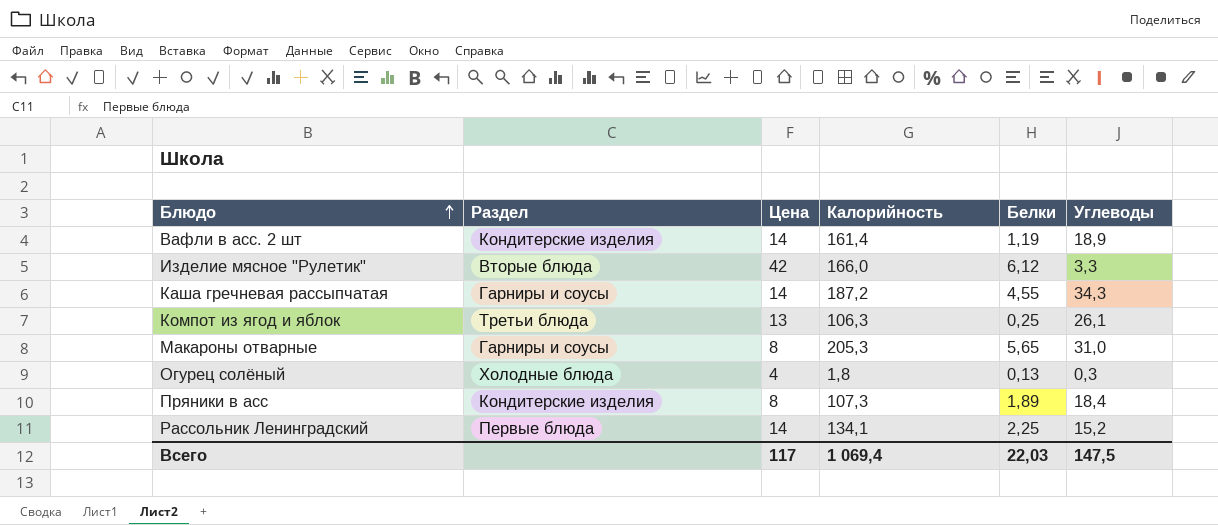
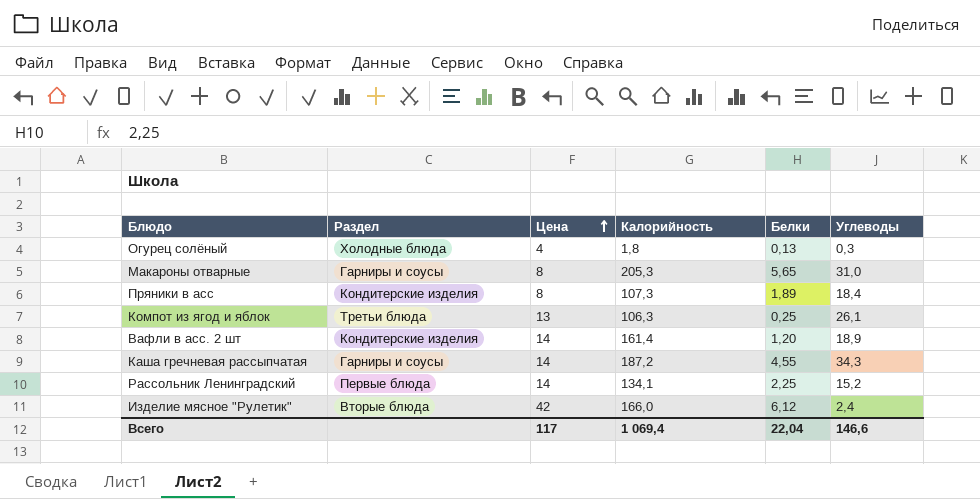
row order: Блюдо ascending -> Цена ascending
Вафли в асс. 2 шт | Белки: 1,19 -> 1,20
Изделие мясное "Рулетик" | Углеводы: 3,3 -> 2,4
Всего | Белки: 22,03 -> 22,04
Всего | Углеводы: 147,5 -> 146,6

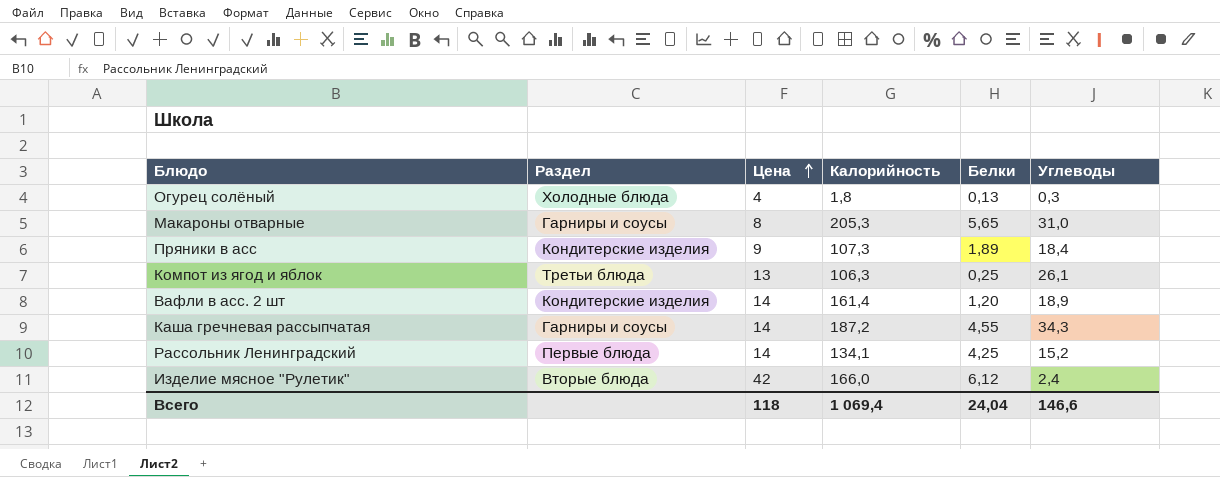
Пряники в асс | Цена: 8 -> 9
Рассольник Ленинградский | Белки: 2,25 -> 4,25
Всего | Цена: 117 -> 118
Всего | Белки: 22,04 -> 24,04

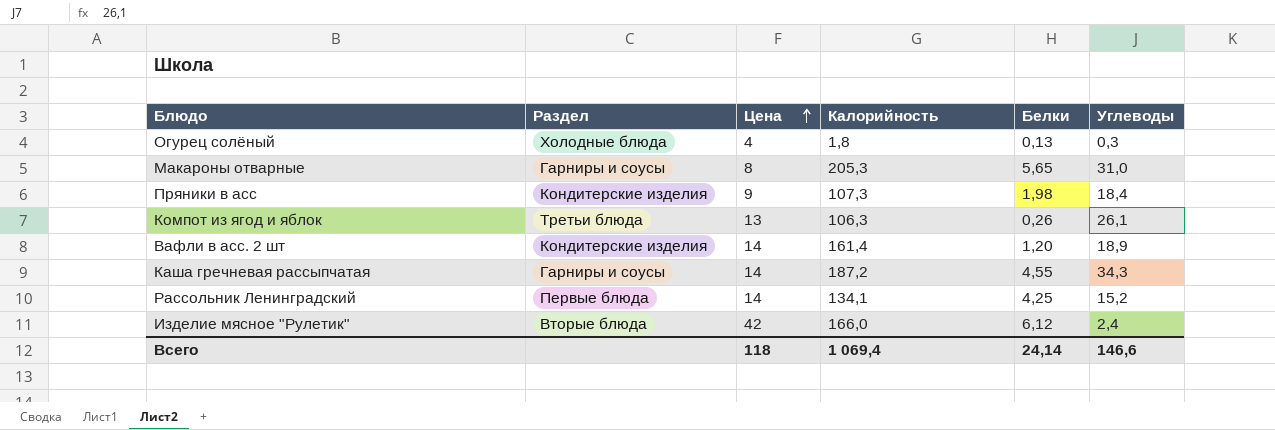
Пряники в асс | Белки: 1,89 -> 1,98
Компот из ягод и яблок | Белки: 0,25 -> 0,26
Всего | Белки: 24,04 -> 24,14

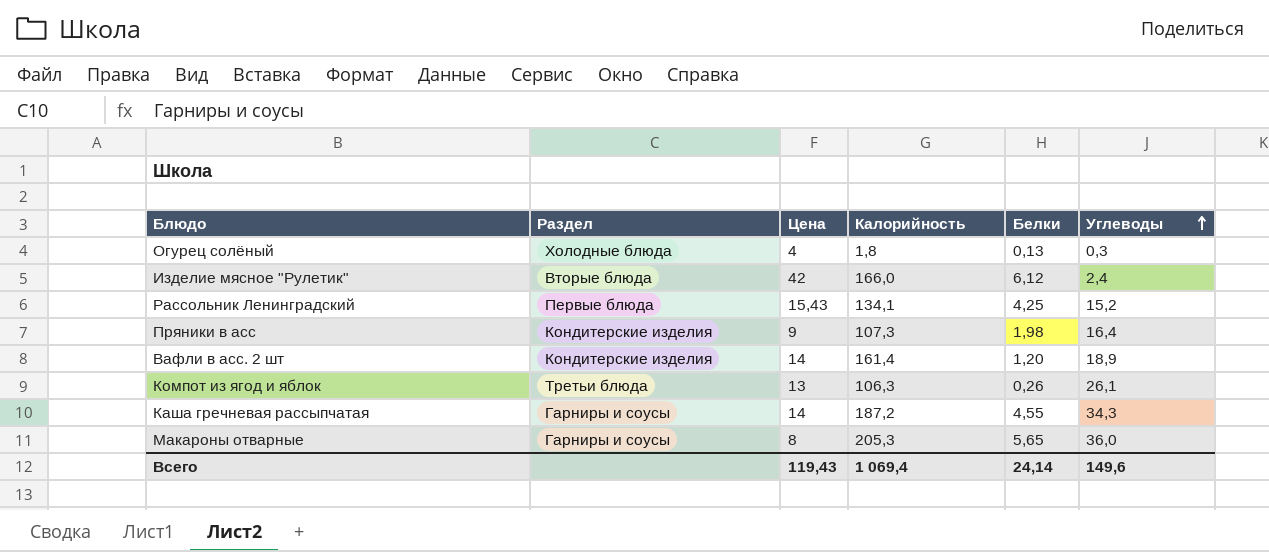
row order: Цена ascending -> Углеводы ascending
Рассольник Ленинградский | Цена: 14 -> 15,43
Пряники в асс | Углеводы: 18,4 -> 16,4
Макароны отварные | Углеводы: 31,0 -> 36,0
Всего | Цена: 118 -> 119,43
Всего | Углеводы: 146,6 -> 149,6

